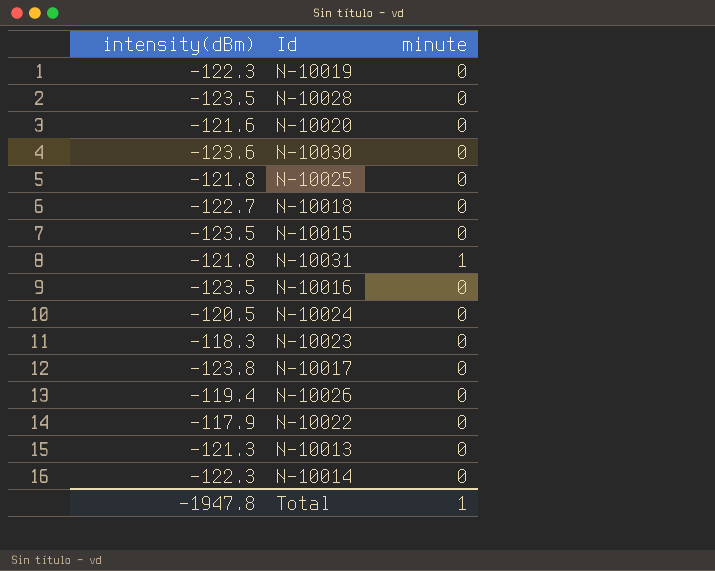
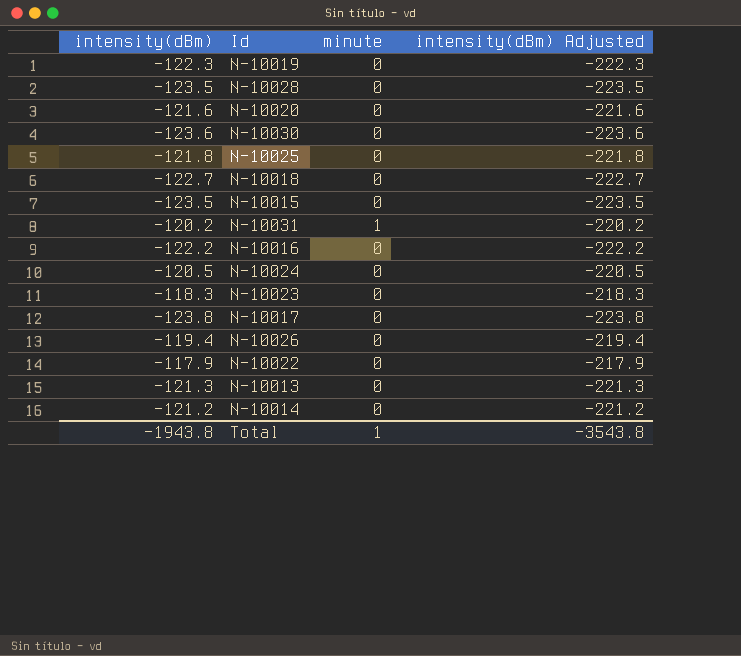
column intensity(dBm) Adjusted | formula: none -> [intensity(dBm)] - 100
N-10031 | intensity(dBm): -121.8 -> -120.2
N-10016 | intensity(dBm): -123.5 -> -122.2
N-10014 | intensity(dBm): -122.3 -> -121.2
Total | intensity(dBm): -1947.8 -> -1943.8

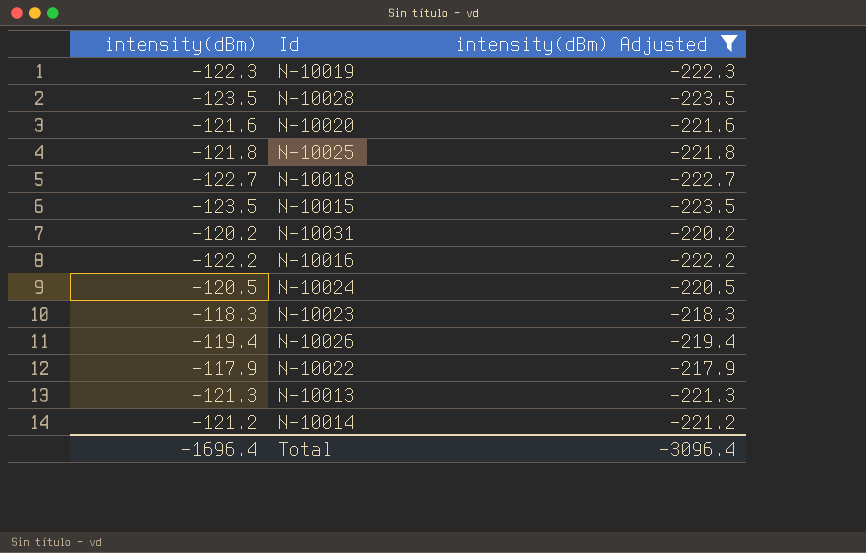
filter: none -> intensity(dBm) Adjusted >= -223.5
column minute | position: 3 -> none
Total | intensity(dBm): -1943.8 -> -1696.4
Total | intensity(dBm) Adjusted: -3543.8 -> -3096.4

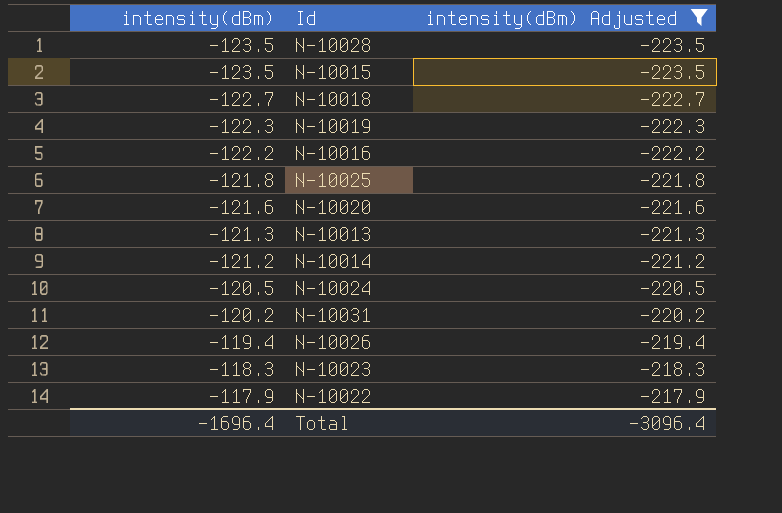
row order: none -> intensity(dBm) ascending

